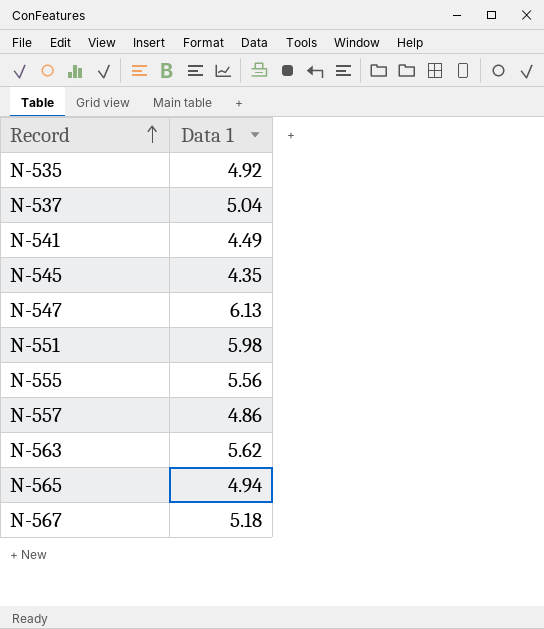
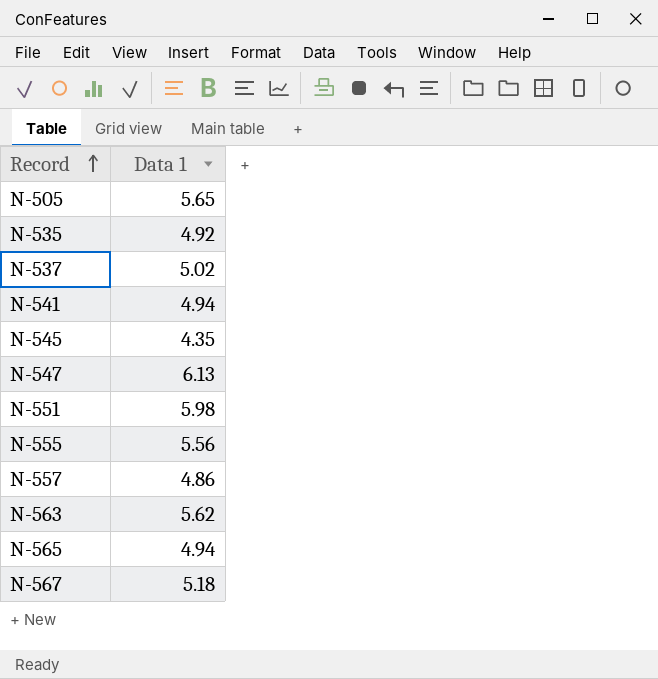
row N-505: none -> 5.65
N-537 | Data 1: 5.04 -> 5.02
N-541 | Data 1: 4.49 -> 4.94

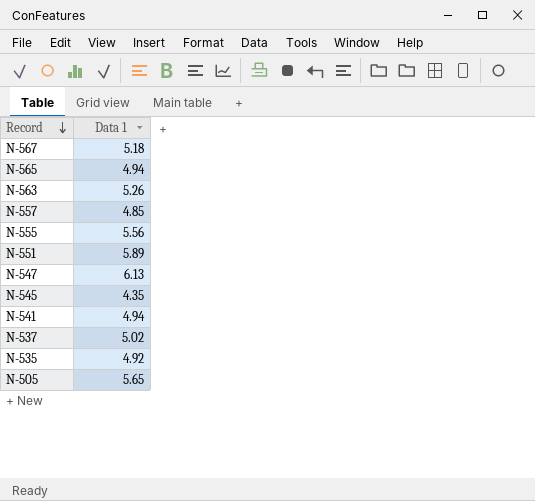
row order: Record ascending -> Record descending
N-563 | Data 1: 5.62 -> 5.26
N-557 | Data 1: 4.86 -> 4.85
N-551 | Data 1: 5.98 -> 5.89

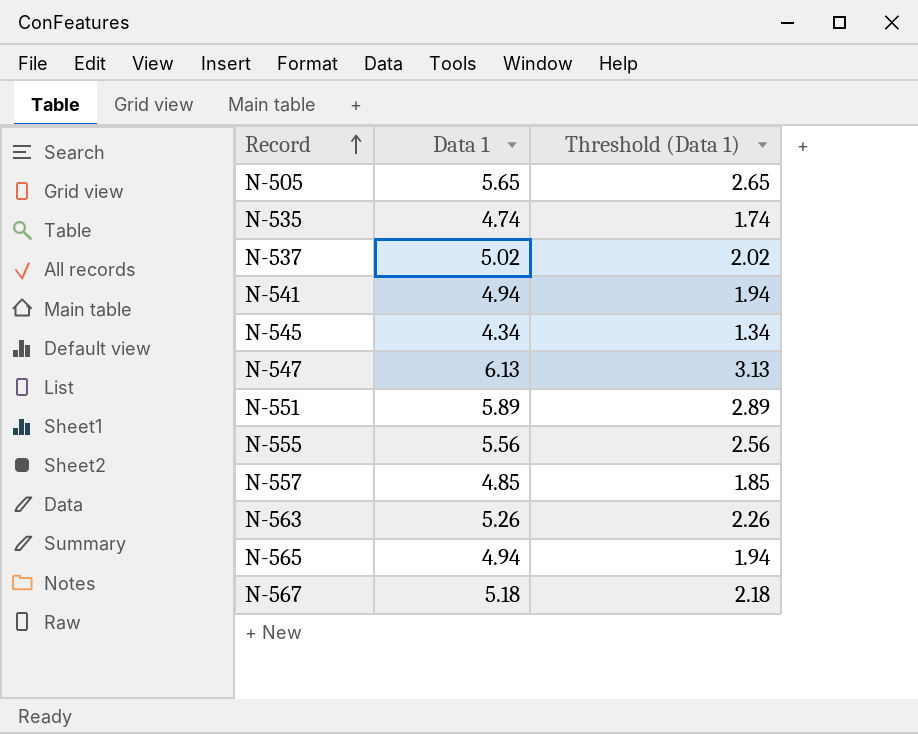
row order: Record descending -> Record ascending
column Threshold (Data 1) | formula: none -> [Data 1] - 3
N-535 | Data 1: 4.92 -> 4.74
N-545 | Data 1: 4.35 -> 4.34

